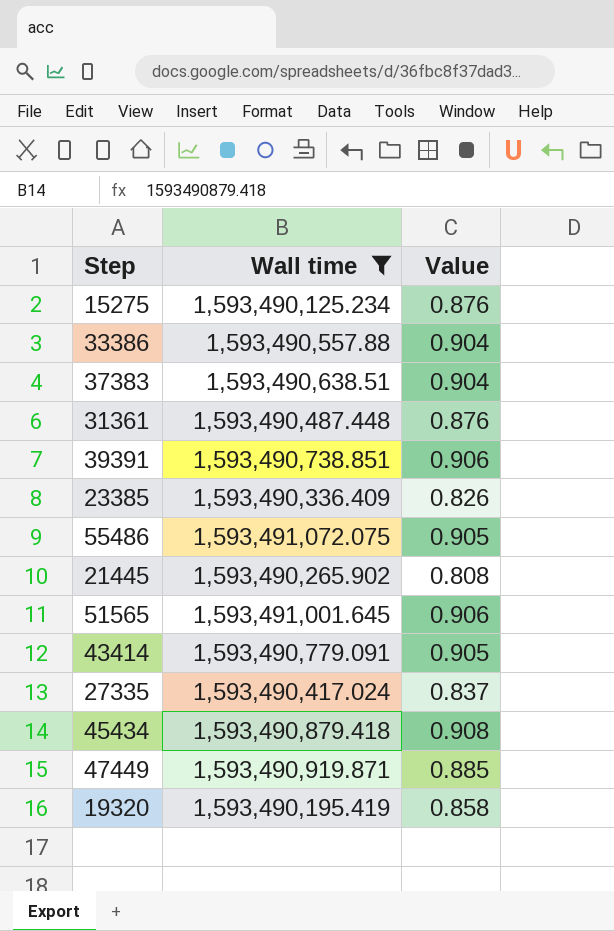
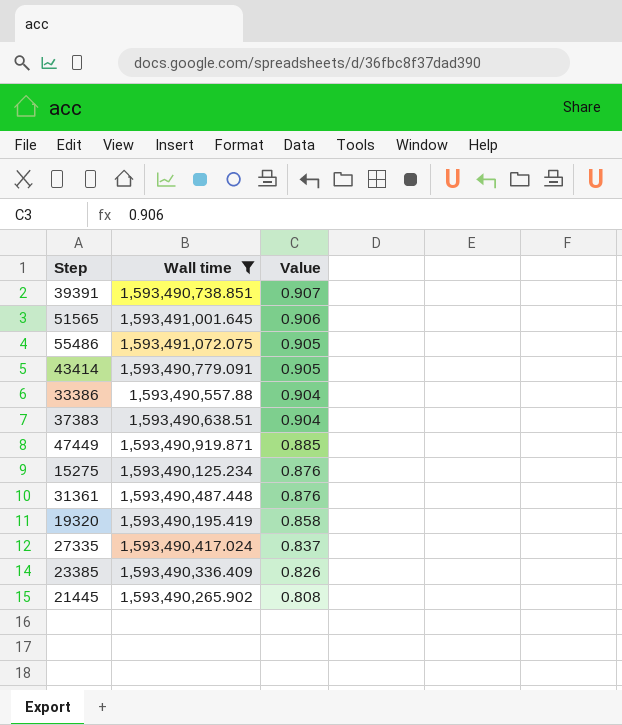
row order: none -> Value descending
row 45434: 1,593,490,879.418 | 0.908 -> none
39391 | Value: 0.906 -> 0.907

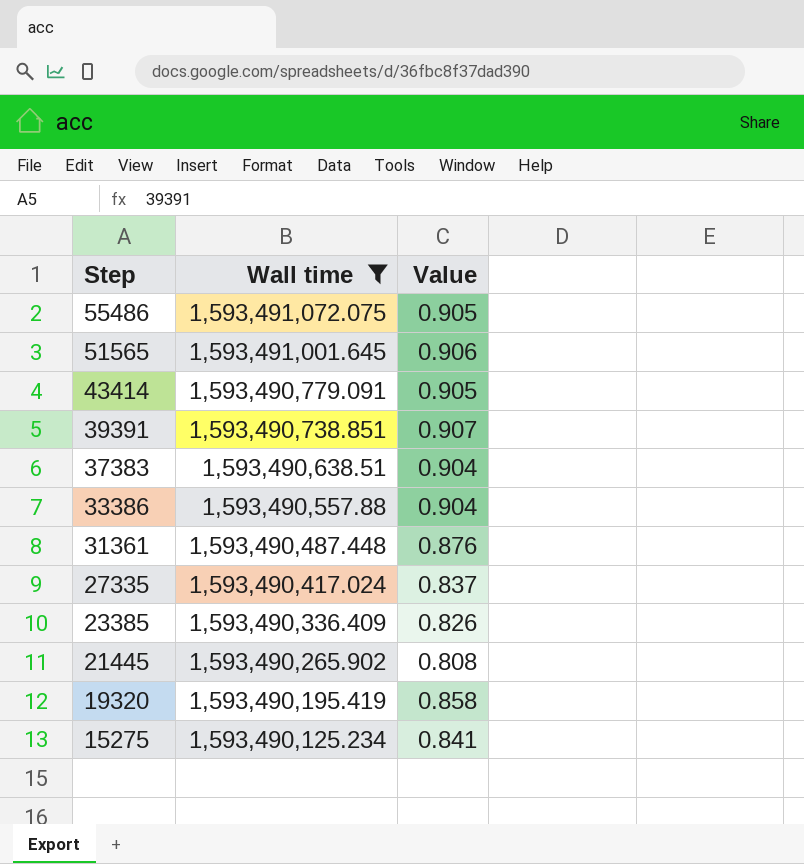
row order: Value descending -> Step descending
row 47449: 1,593,490,919.871 | 0.885 -> none
15275 | Value: 0.876 -> 0.841

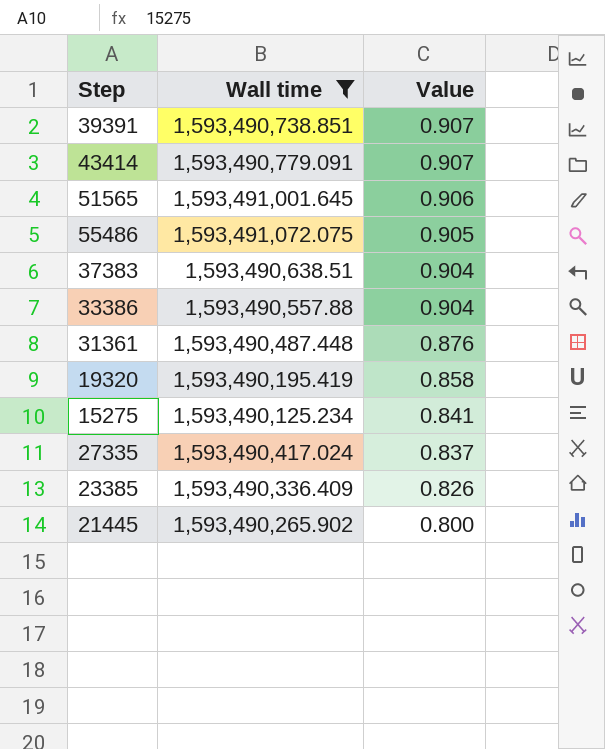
row order: Step descending -> Value descending
43414 | Value: 0.905 -> 0.907
21445 | Value: 0.808 -> 0.800

